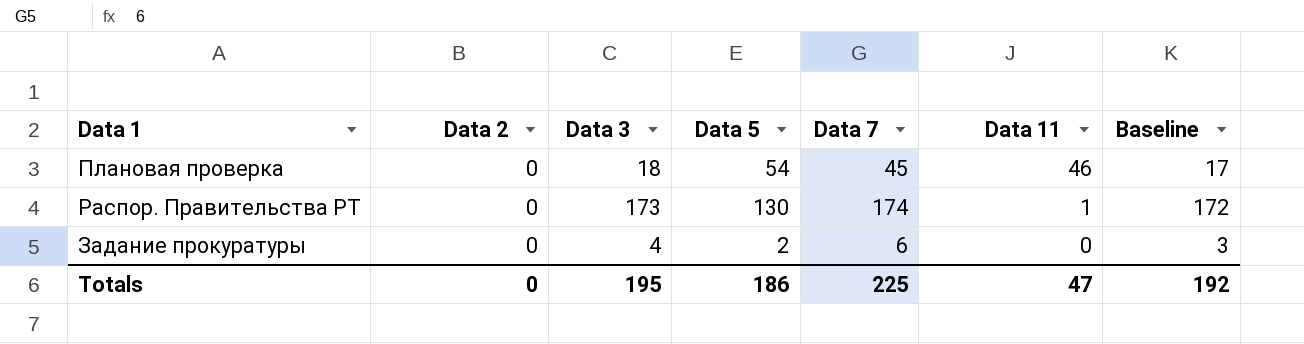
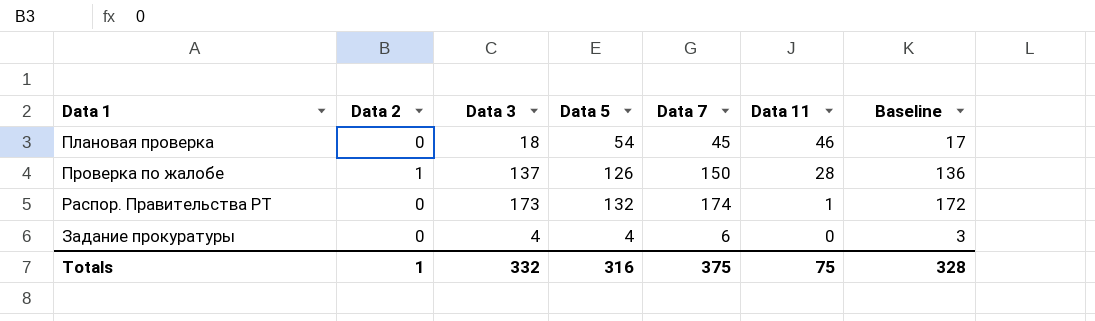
row Проверка по жалобе: none -> 1 | 137 | 126 | 150 | 28 | 136
Распор. Правительства РТ | Data 5: 130 -> 132
Задание прокуратуры | Data 5: 2 -> 4
Totals | Data 2: 0 -> 1
Totals | Data 3: 195 -> 332
Totals | Data 5: 186 -> 316
Totals | Data 7: 225 -> 375
Totals | Data 11: 47 -> 75
Totals | Baseline: 192 -> 328

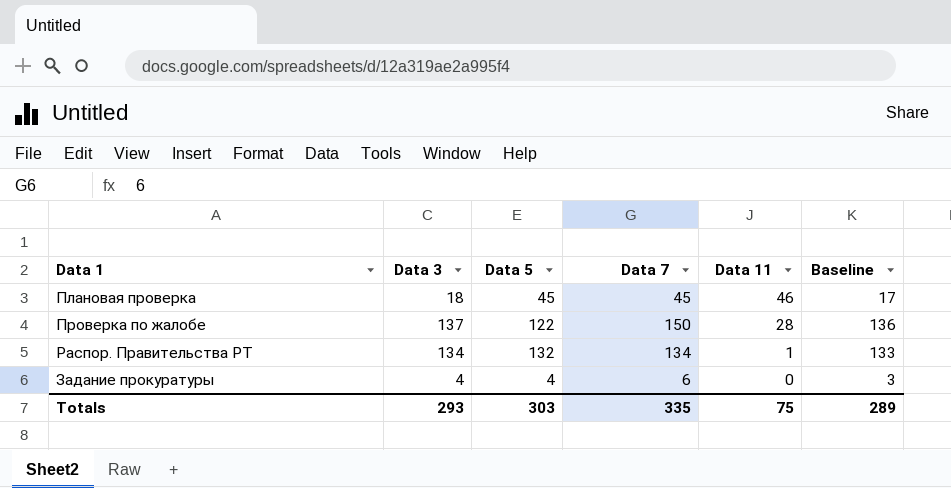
column Data 2 | position: 2 -> none
Плановая проверка | Data 5: 54 -> 45
Проверка по жалобе | Data 5: 126 -> 122
Распор. Правительства РТ | Data 3: 173 -> 134
Распор. Правительства РТ | Data 7: 174 -> 134
Распор. Правительства РТ | Baseline: 172 -> 133
Totals | Data 3: 332 -> 293
Totals | Data 5: 316 -> 303
Totals | Data 7: 375 -> 335
Totals | Baseline: 328 -> 289

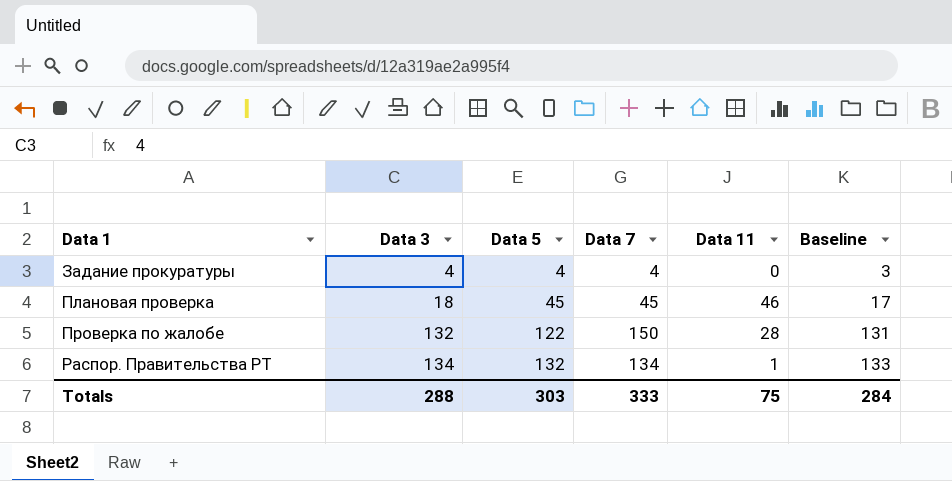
row order: Data 11 descending -> Data 1 ascending
Задание прокуратуры | Data 7: 6 -> 4
Проверка по жалобе | Data 3: 137 -> 132
Проверка по жалобе | Baseline: 136 -> 131
Totals | Data 3: 293 -> 288
Totals | Data 7: 335 -> 333
Totals | Baseline: 289 -> 284

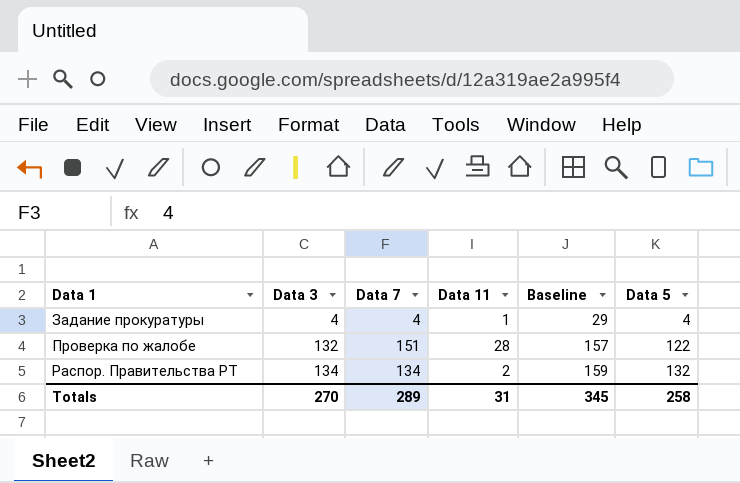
column Baseline | formula: [Data 3] - 1 -> [Data 3] + 25
column Data 5 | position: 3 -> 6
row Плановая проверка: 18 | 45 | 45 | 46 | 17 -> none
Задание прокуратуры | Data 11: 0 -> 1
Проверка по жалобе | Data 7: 150 -> 151
Распор. Правительства РТ | Data 11: 1 -> 2
Totals | Data 3: 288 -> 270
Totals | Data 7: 333 -> 289
Totals | Data 11: 75 -> 31
Totals | Baseline: 284 -> 345
Totals | Data 5: 303 -> 258

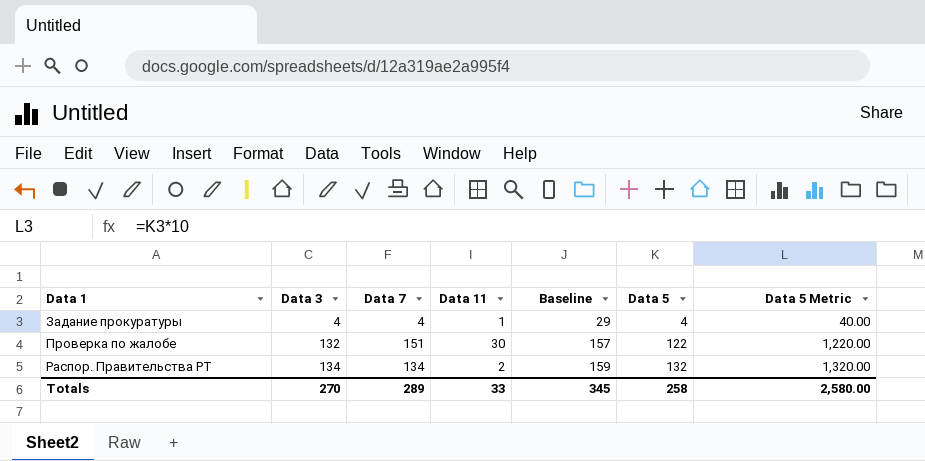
column Data 5 Metric | formula: none -> [Data 5] * 10
Проверка по жалобе | Data 11: 28 -> 30
Totals | Data 11: 31 -> 33

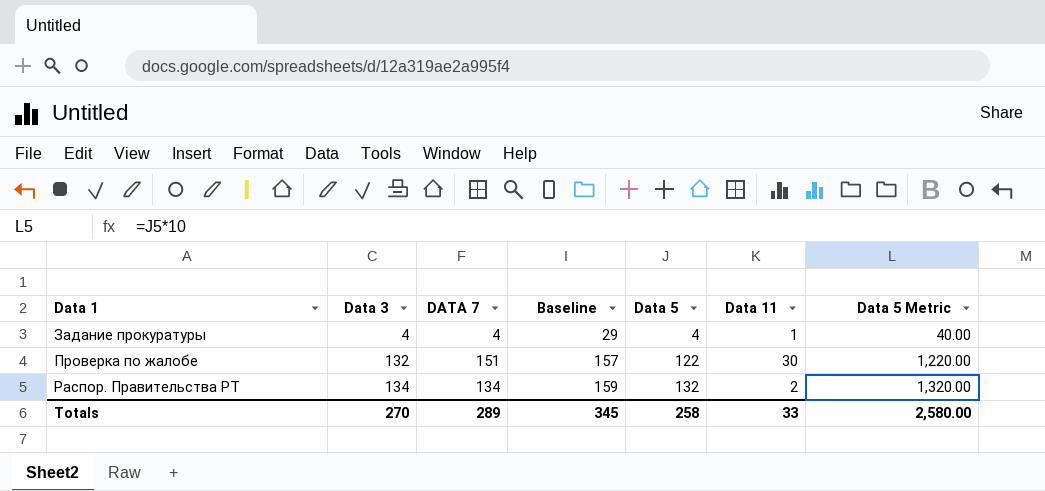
column name: Data 7 -> DATA 7
column Data 11 | position: 4 -> 6

